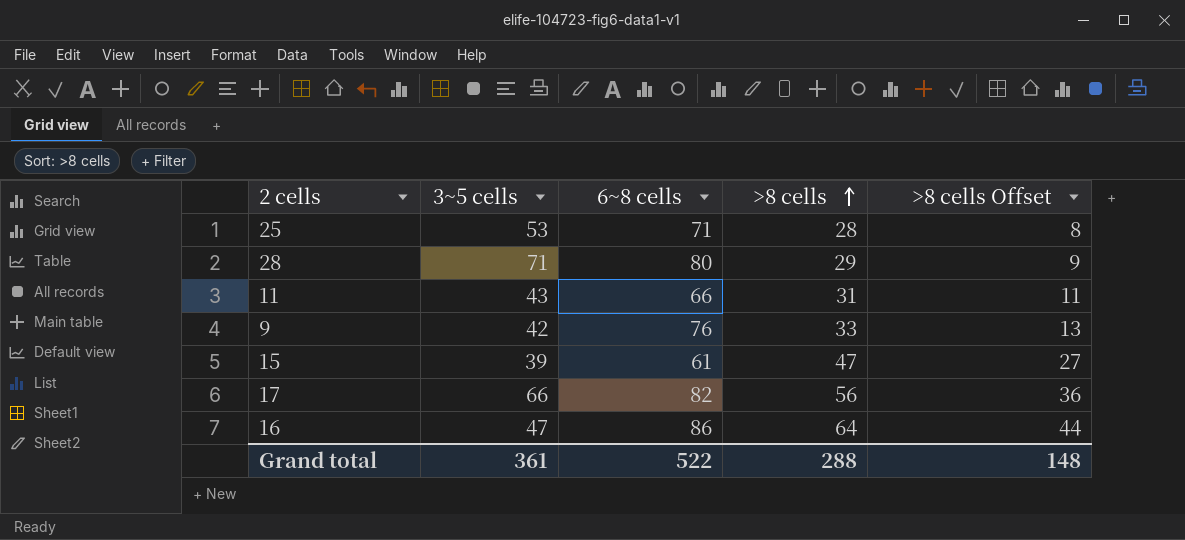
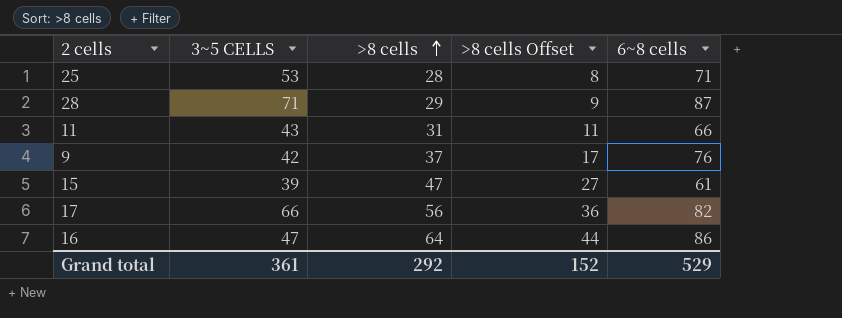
column name: 3~5 cells -> 3~5 CELLS
column 6~8 cells | position: 3 -> 5
28 | 6~8 cells: 80 -> 87
9 | >8 cells: 33 -> 37
9 | >8 cells Offset: 13 -> 17
Grand total | >8 cells: 288 -> 292
Grand total | >8 cells Offset: 148 -> 152
Grand total | 6~8 cells: 522 -> 529

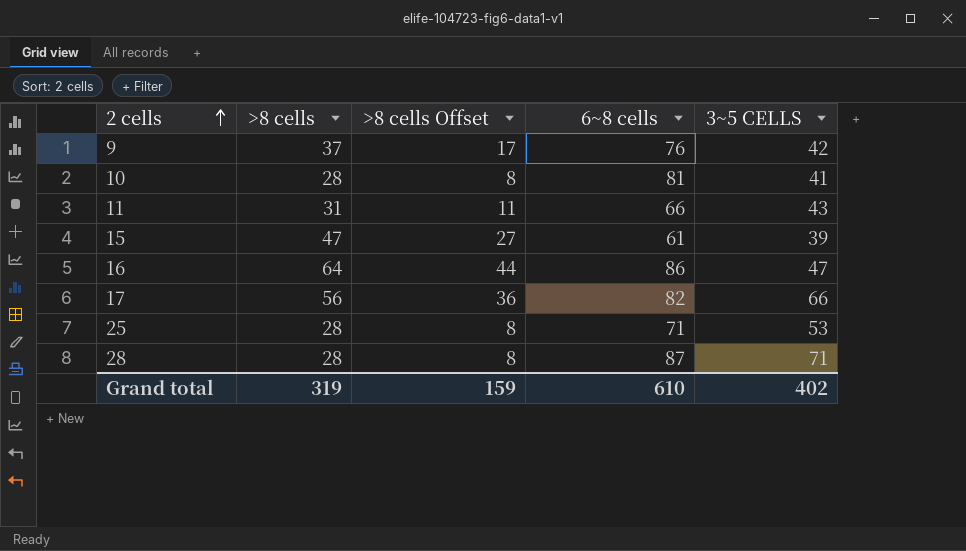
row order: >8 cells ascending -> 2 cells ascending
column 3~5 CELLS | position: 2 -> 5
row 10: none -> 28 | 8 | 81 | 41
28 | >8 cells: 29 -> 28
28 | >8 cells Offset: 9 -> 8
Grand total | >8 cells: 292 -> 319
Grand total | >8 cells Offset: 152 -> 159
Grand total | 6~8 cells: 529 -> 610
Grand total | 3~5 CELLS: 361 -> 402

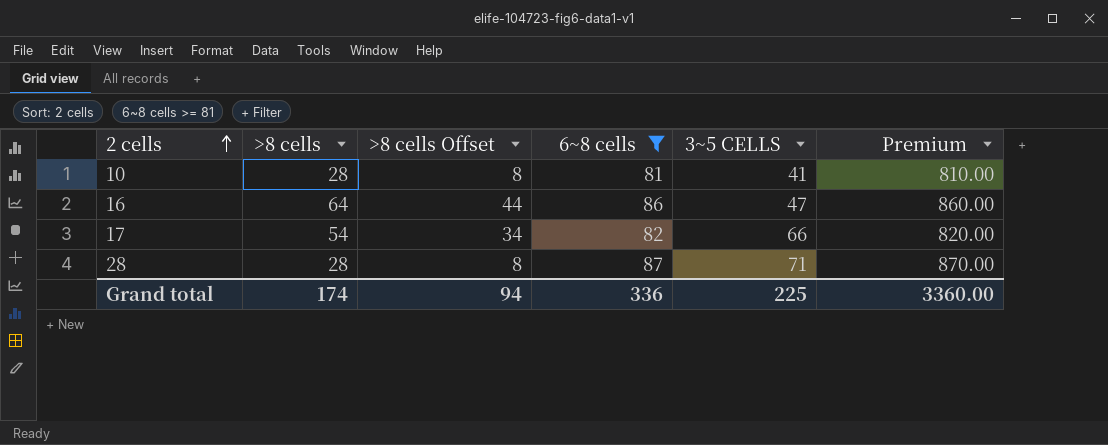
filter: none -> 6~8 cells >= 81
column Premium | formula: none -> [6~8 cells] * 10
17 | >8 cells: 56 -> 54
17 | >8 cells Offset: 36 -> 34
Grand total | >8 cells: 319 -> 174
Grand total | >8 cells Offset: 159 -> 94
Grand total | 6~8 cells: 610 -> 336
Grand total | 3~5 CELLS: 402 -> 225

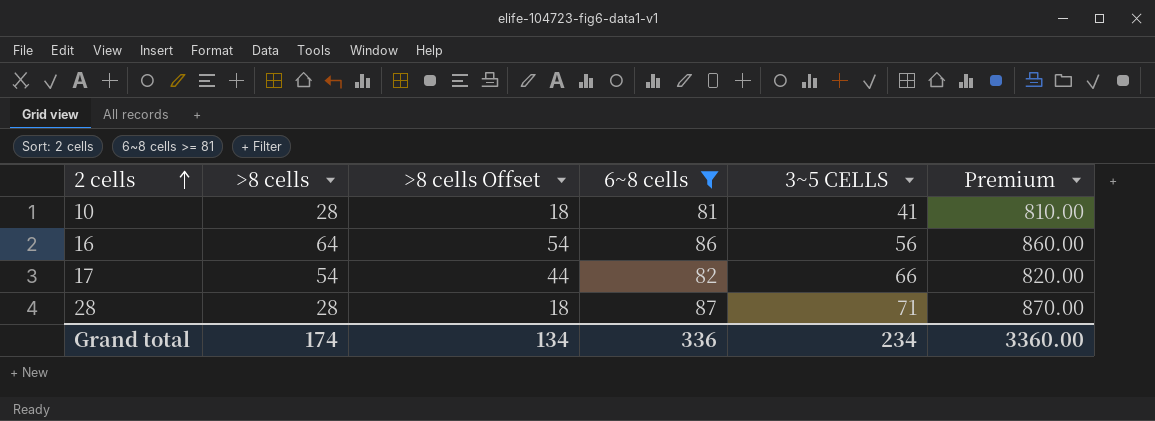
column >8 cells Offset | formula: [>8 cells] - 20 -> [>8 cells] - 10
16 | 3~5 CELLS: 47 -> 56
Grand total | >8 cells Offset: 94 -> 134
Grand total | 3~5 CELLS: 225 -> 234

